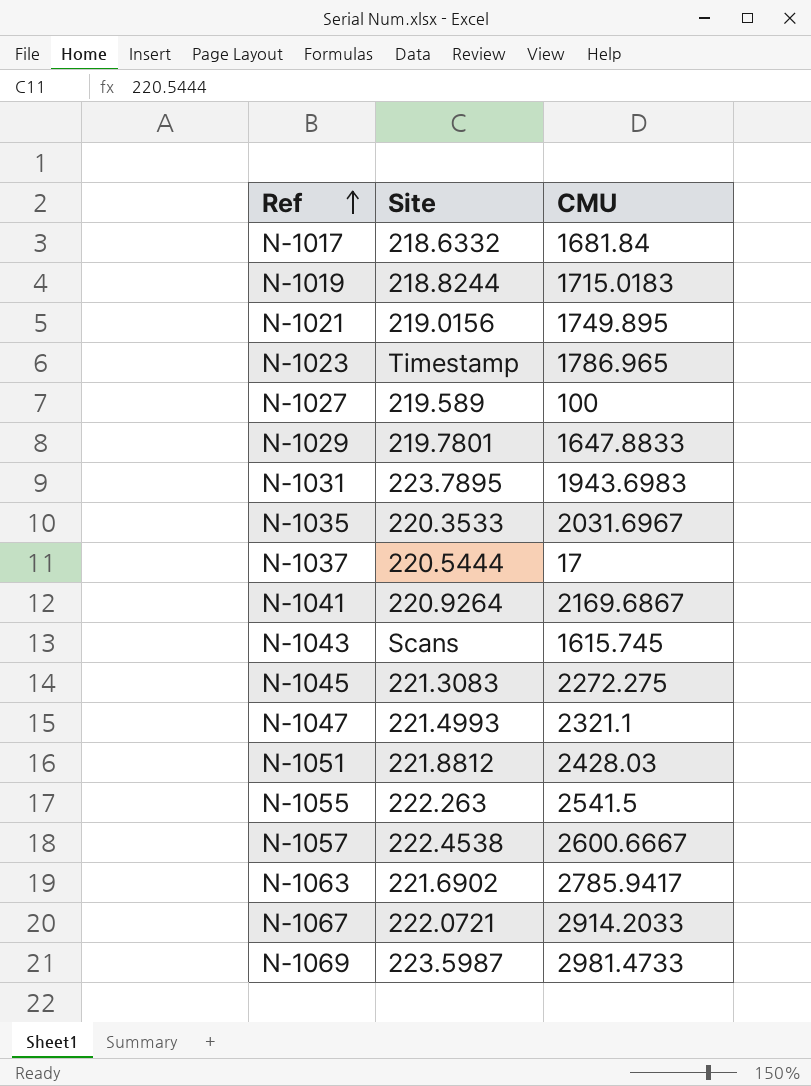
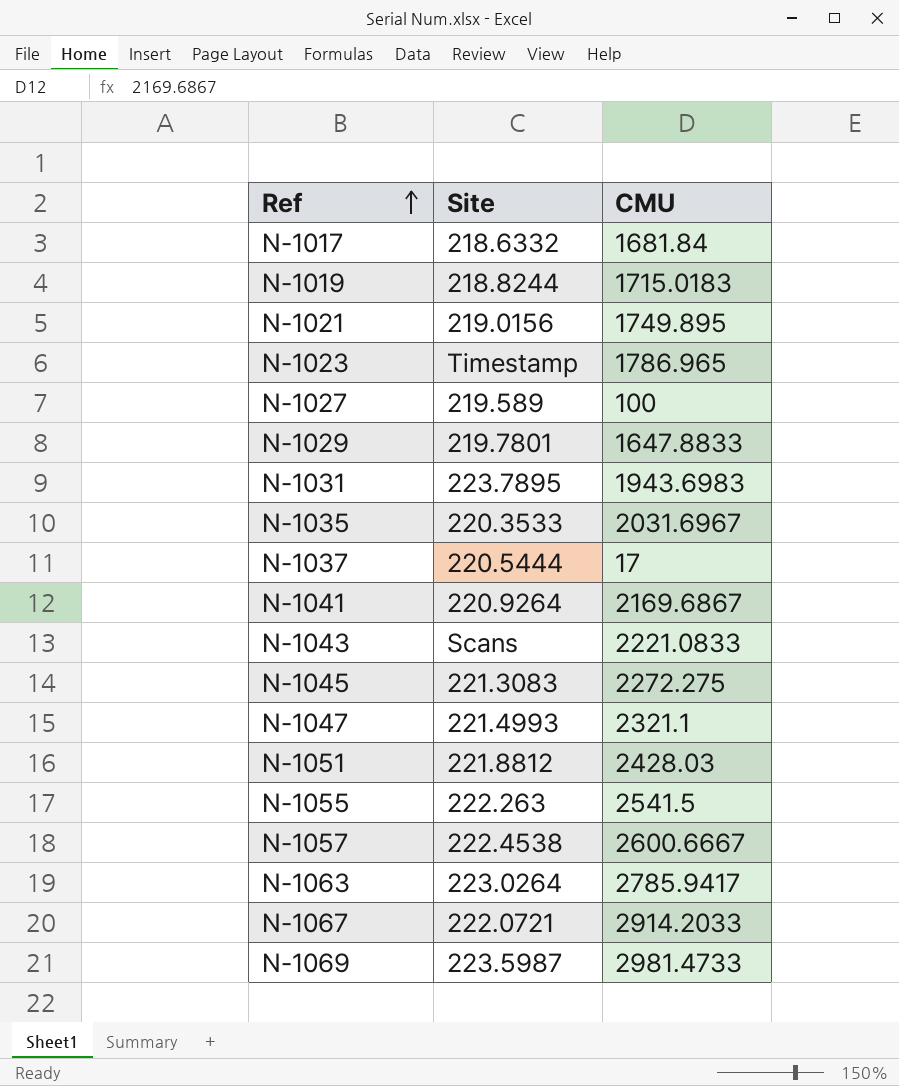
N-1043 | CMU: 1615.745 -> 2221.0833
N-1063 | Site: 221.6902 -> 223.0264

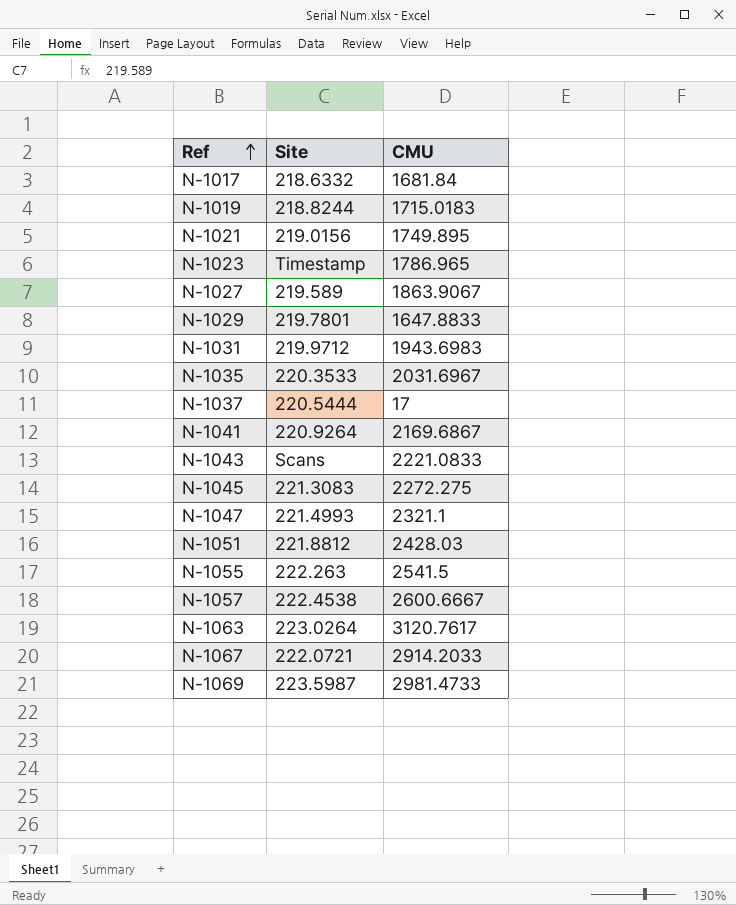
N-1027 | CMU: 100 -> 1863.9067
N-1031 | Site: 223.7895 -> 219.9712
N-1063 | CMU: 2785.9417 -> 3120.7617

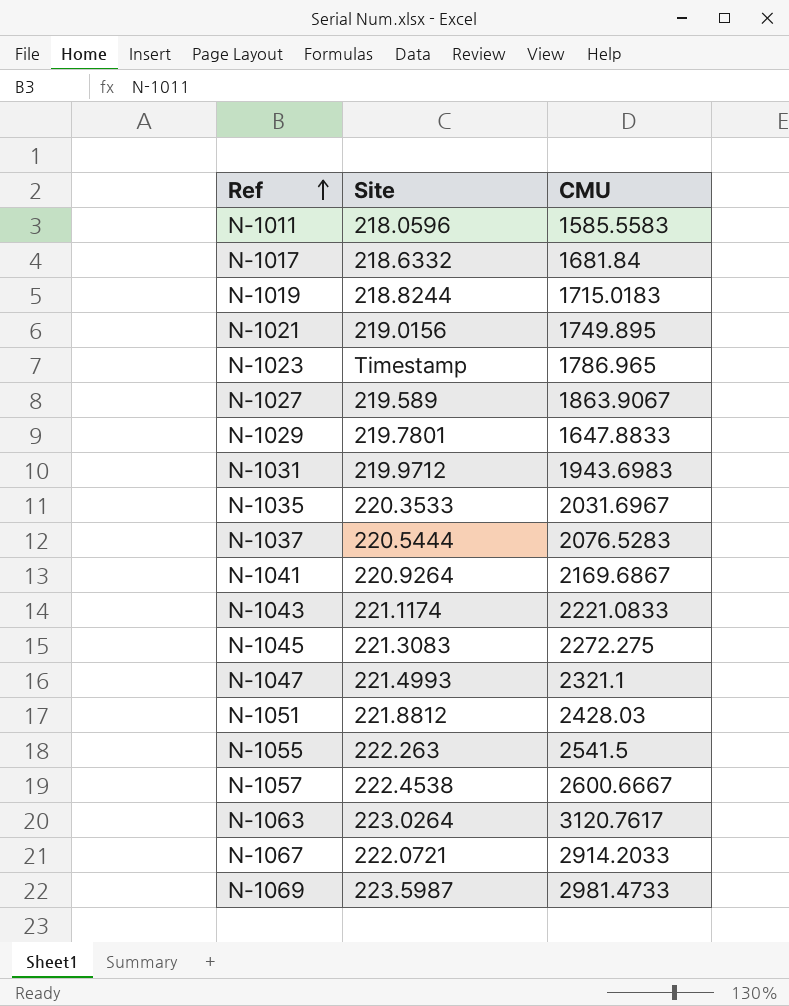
row N-1011: none -> 218.0596 | 1585.5583
N-1037 | CMU: 17 -> 2076.5283
N-1043 | Site: Scans -> 221.1174

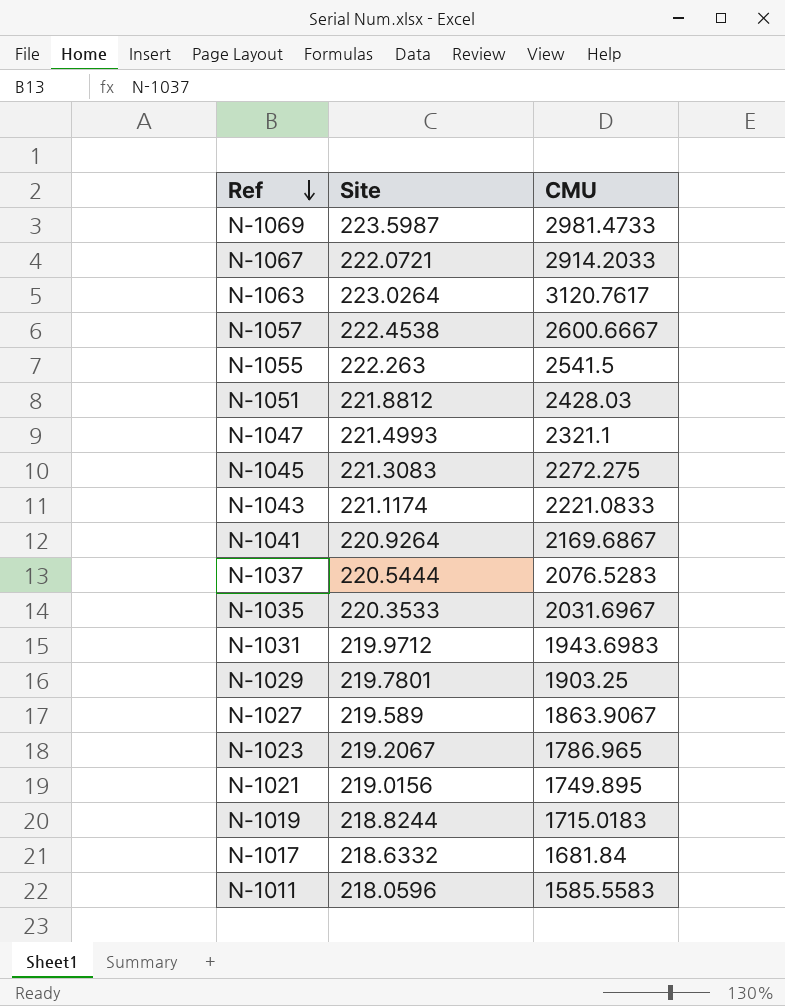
row order: Ref ascending -> Ref descending
N-1029 | CMU: 1647.8833 -> 1903.25
N-1023 | Site: Timestamp -> 219.2067

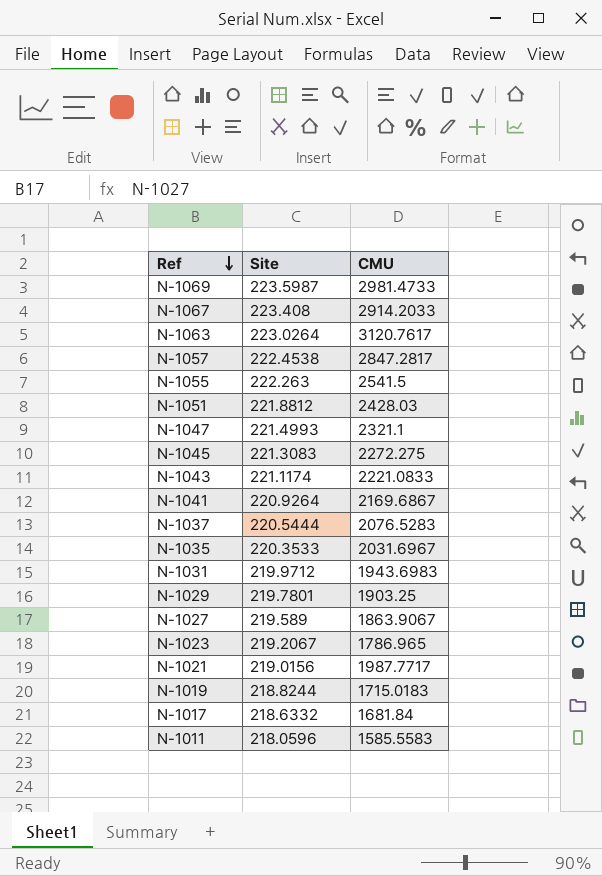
N-1067 | Site: 222.0721 -> 223.408
N-1057 | CMU: 2600.6667 -> 2847.2817
N-1021 | CMU: 1749.895 -> 1987.7717

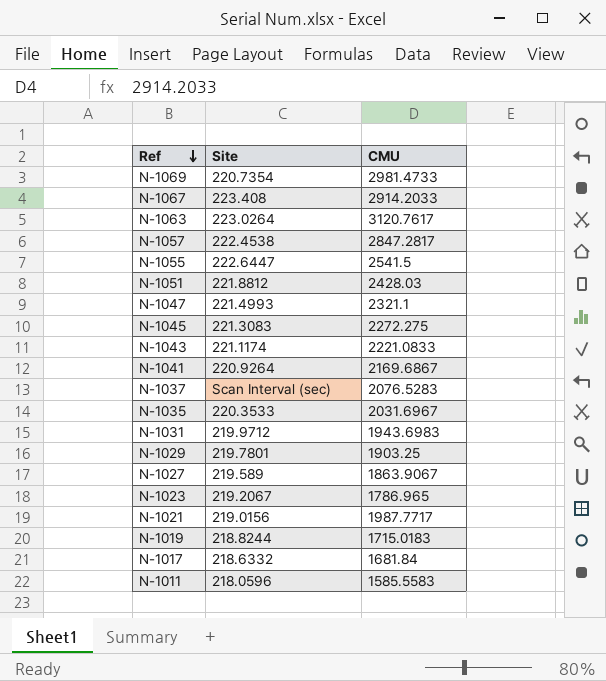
N-1069 | Site: 223.5987 -> 220.7354
N-1055 | Site: 222.263 -> 222.6447
N-1037 | Site: 220.5444 -> Scan Interval (sec)

